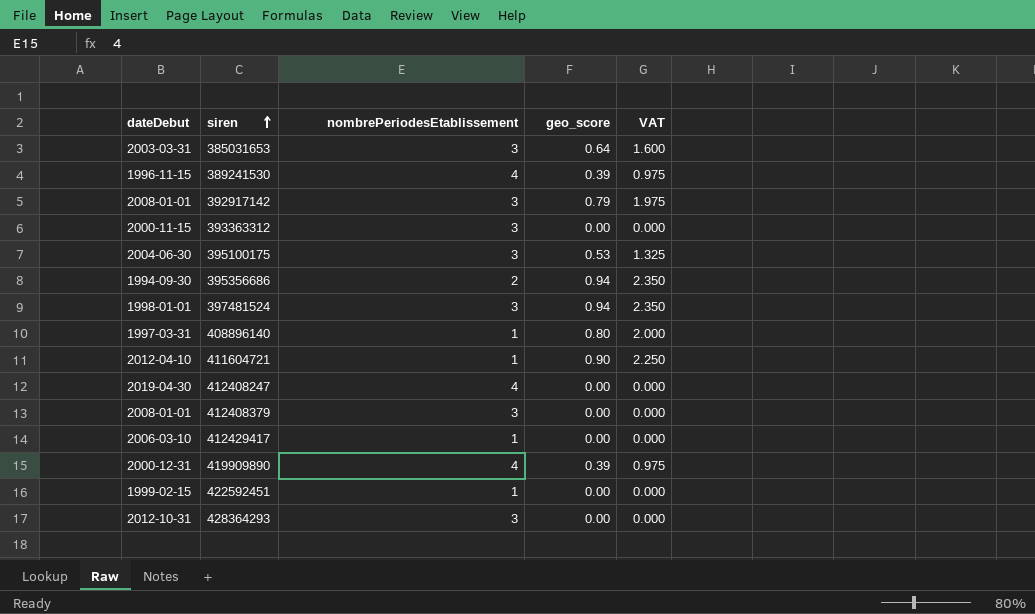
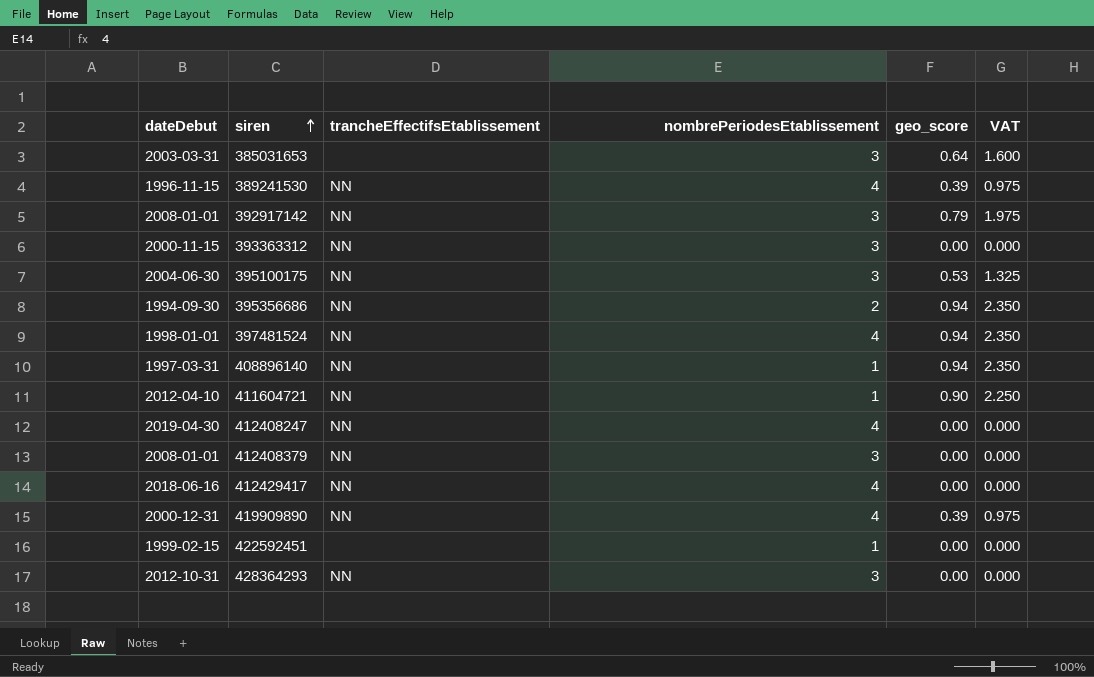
column trancheEffectifsEtablissement | position: none -> 3
397481524 | nombrePeriodesEtablissement: 3 -> 4
408896140 | geo_score: 0.80 -> 0.94
408896140 | VAT: 2.000 -> 2.350
412429417 | dateDebut: 2006-03-10 -> 2018-06-16
412429417 | nombrePeriodesEtablissement: 1 -> 4

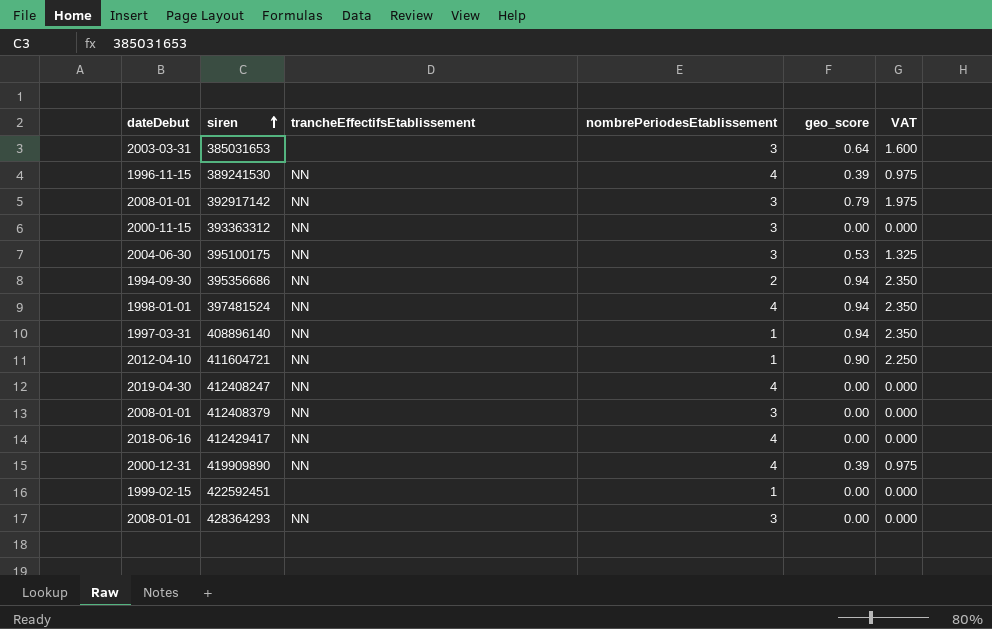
428364293 | dateDebut: 2012-10-31 -> 2008-01-01

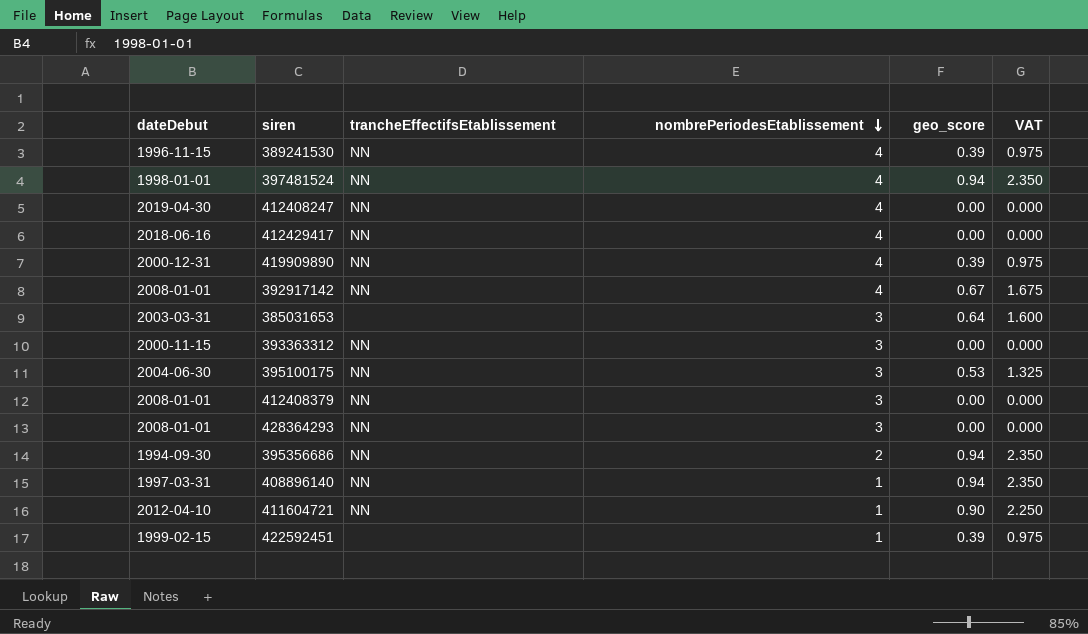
row order: siren ascending -> nombrePeriodesEtablissement descending
392917142 | nombrePeriodesEtablissement: 3 -> 4
392917142 | geo_score: 0.79 -> 0.67
392917142 | VAT: 1.975 -> 1.675
422592451 | geo_score: 0.00 -> 0.39
422592451 | VAT: 0.000 -> 0.975

